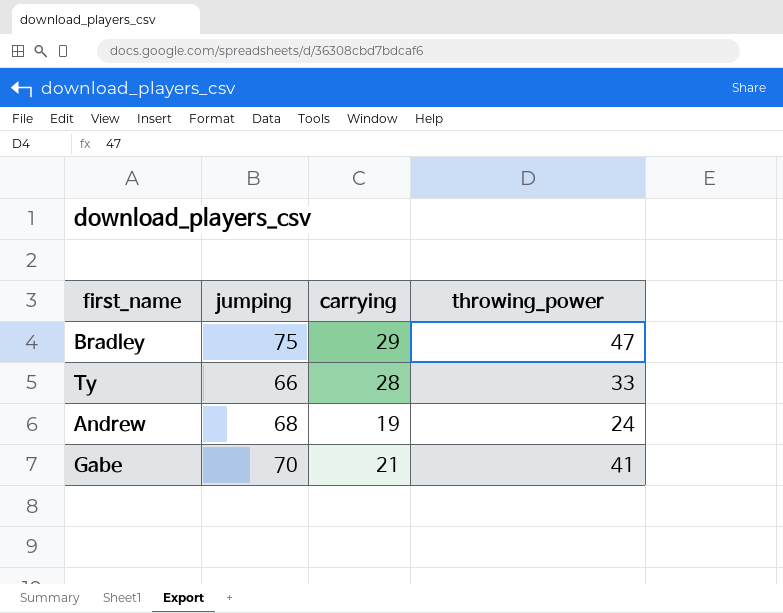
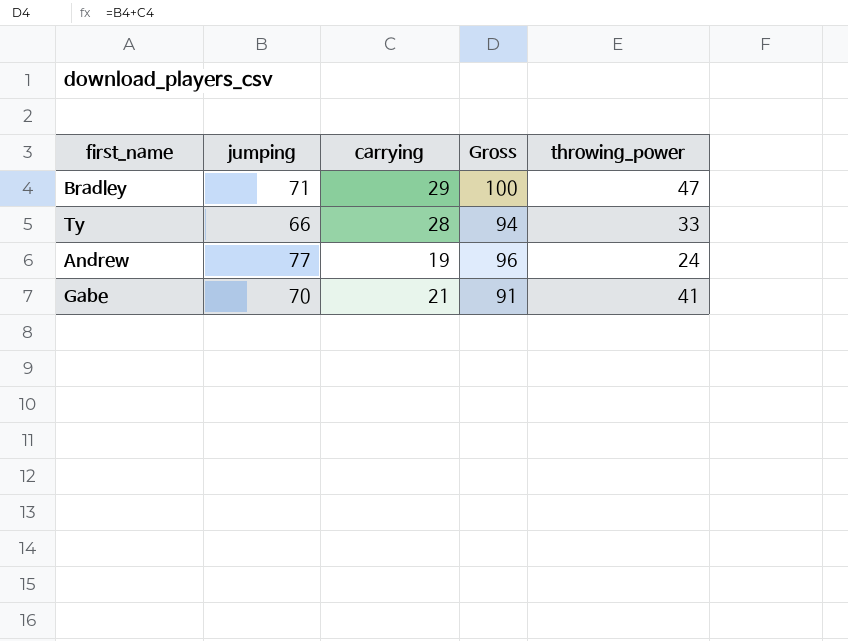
column Gross | formula: none -> [jumping] + [carrying]
Bradley | jumping: 75 -> 71
Andrew | jumping: 68 -> 77

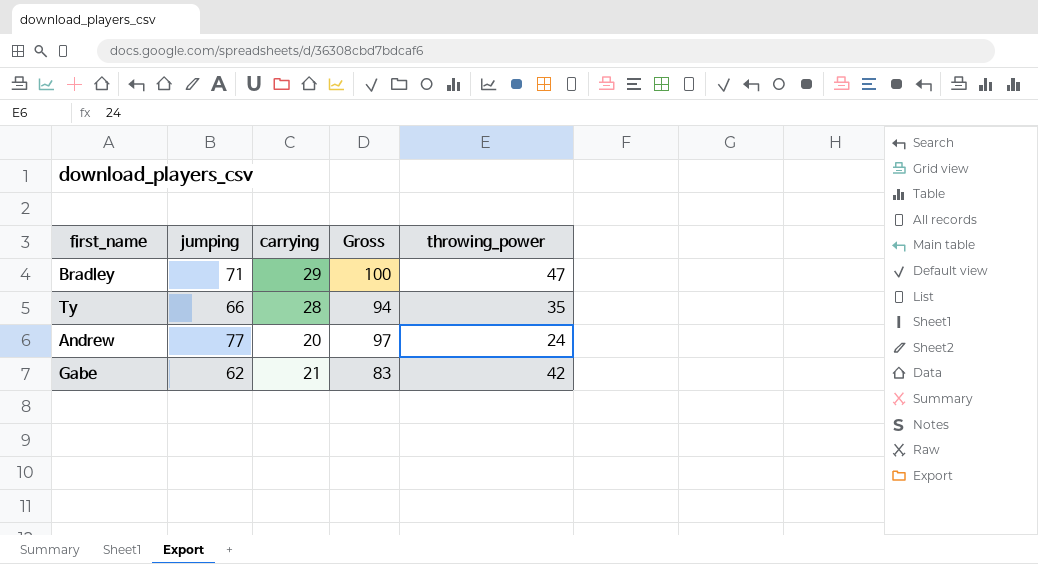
Ty | throwing_power: 33 -> 35
Andrew | carrying: 19 -> 20
Andrew | Gross: 96 -> 97
Gabe | jumping: 70 -> 62
Gabe | Gross: 91 -> 83
Gabe | throwing_power: 41 -> 42

